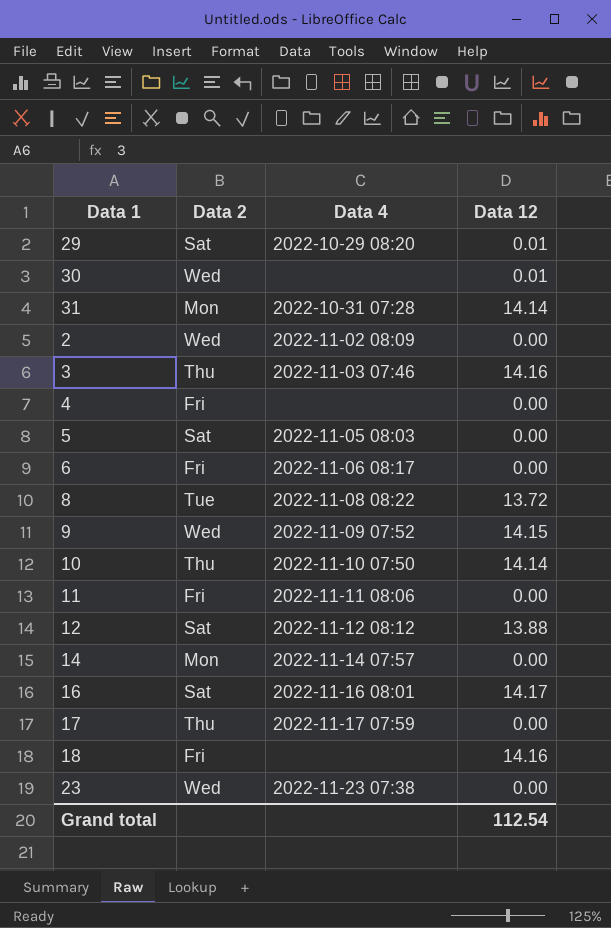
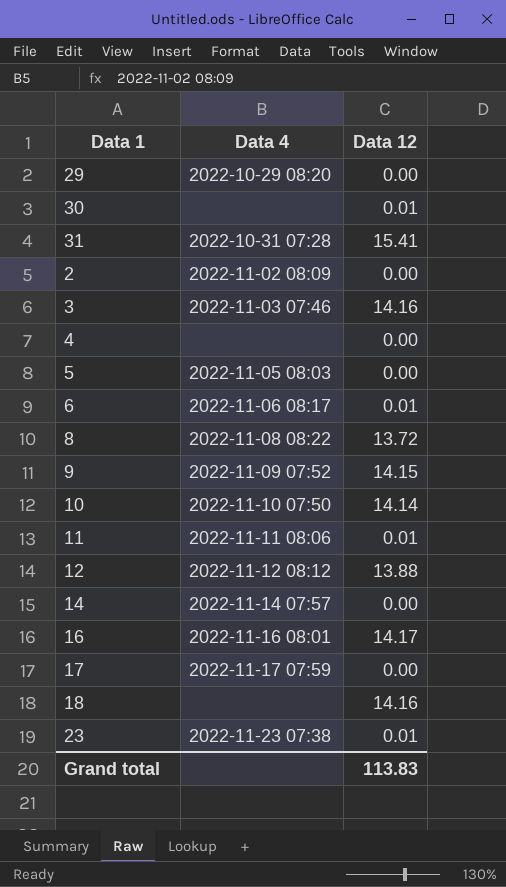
column Data 2 | position: 2 -> none
29 | Data 12: 0.01 -> 0.00
31 | Data 12: 14.14 -> 15.41
6 | Data 12: 0.00 -> 0.01
11 | Data 12: 0.00 -> 0.01
23 | Data 12: 0.00 -> 0.01
Grand total | Data 12: 112.54 -> 113.83

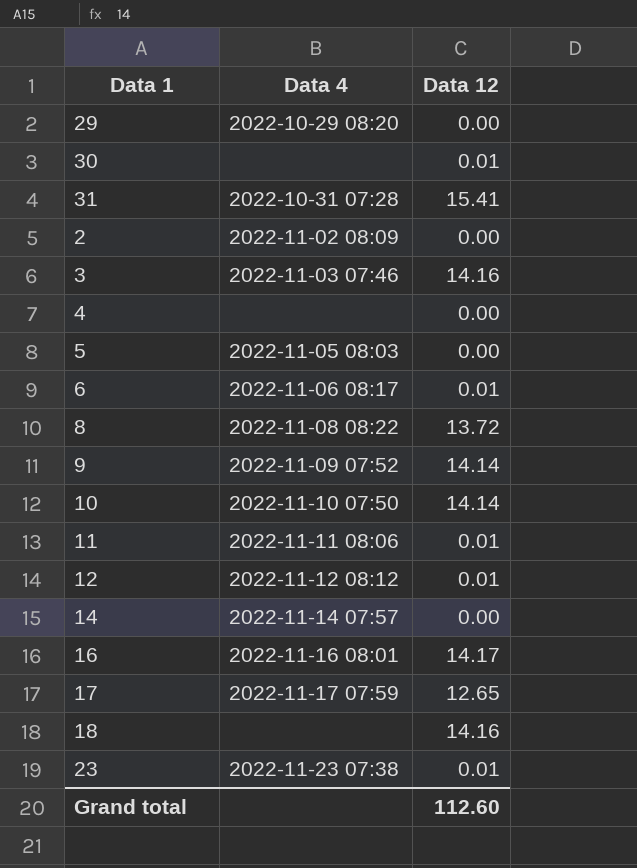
9 | Data 12: 14.15 -> 14.14
12 | Data 12: 13.88 -> 0.01
17 | Data 12: 0.00 -> 12.65
Grand total | Data 12: 113.83 -> 112.60

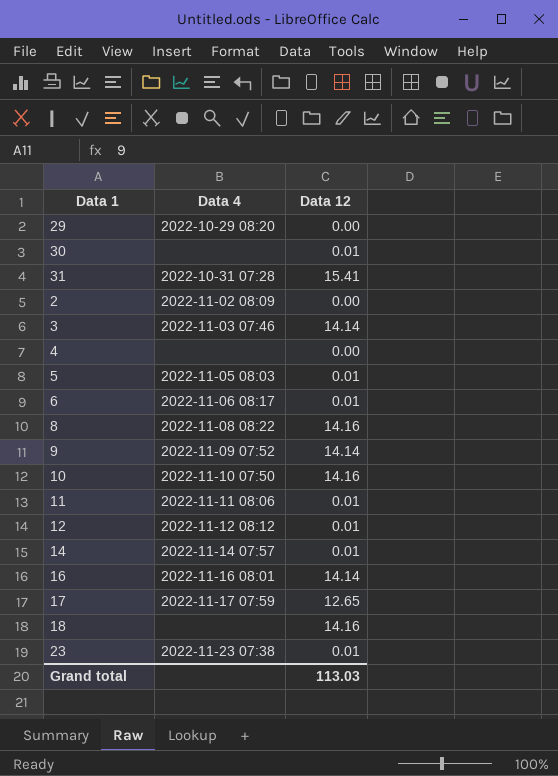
3 | Data 12: 14.16 -> 14.14
5 | Data 12: 0.00 -> 0.01
8 | Data 12: 13.72 -> 14.16
10 | Data 12: 14.14 -> 14.16
14 | Data 12: 0.00 -> 0.01
16 | Data 12: 14.17 -> 14.14
Grand total | Data 12: 112.60 -> 113.03

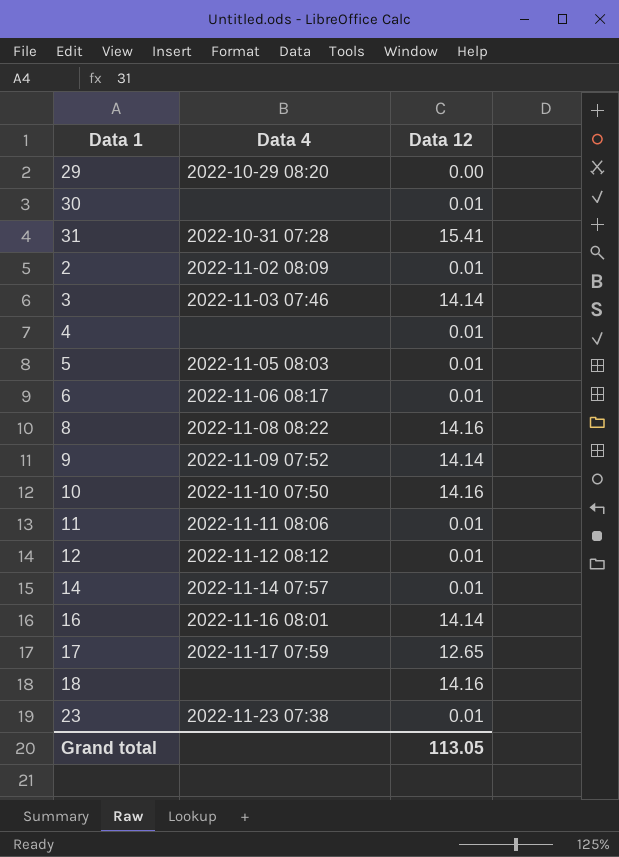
2 | Data 12: 0.00 -> 0.01
4 | Data 12: 0.00 -> 0.01
Grand total | Data 12: 113.03 -> 113.05

